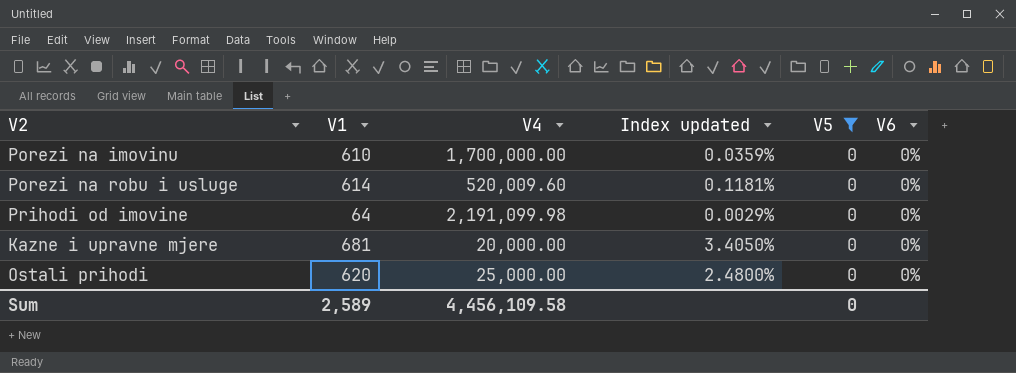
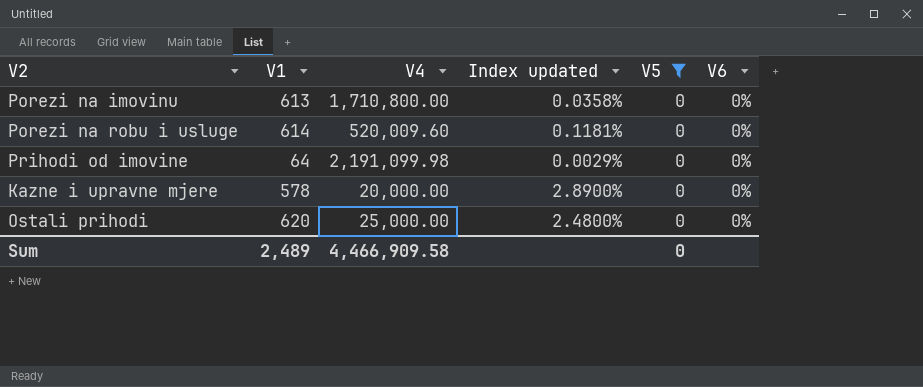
Porezi na imovinu | V1: 610 -> 613
Porezi na imovinu | V4: 1,700,000.00 -> 1,710,800.00
Porezi na imovinu | Index updated: 0.0359% -> 0.0358%
Kazne i upravne mjere | V1: 681 -> 578
Kazne i upravne mjere | Index updated: 3.4050% -> 2.8900%
Sum | V1: 2,589 -> 2,489
Sum | V4: 4,456,109.58 -> 4,466,909.58

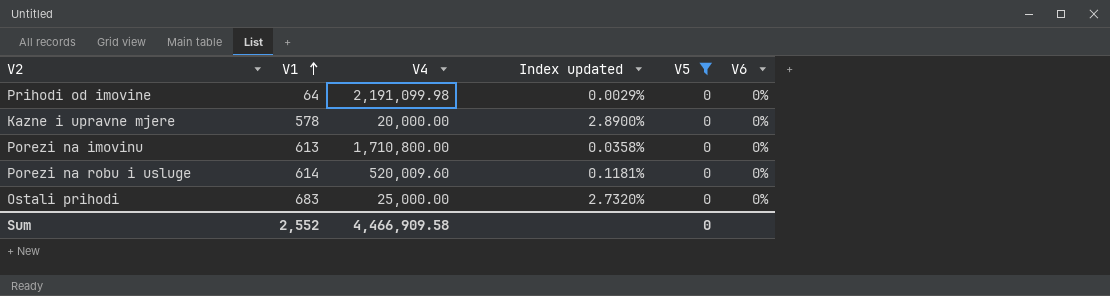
row order: none -> V1 ascending
Ostali prihodi | V1: 620 -> 683
Ostali prihodi | Index updated: 2.4800% -> 2.7320%
Sum | V1: 2,489 -> 2,552

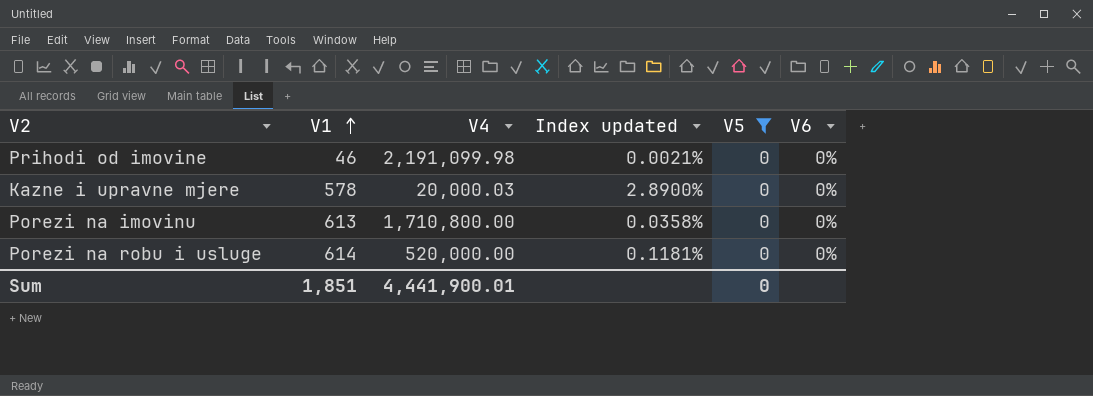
row Ostali prihodi: 683 | 25,000.00 | 2.7320% | 0 | 0% -> none
Prihodi od imovine | V1: 64 -> 46
Prihodi od imovine | Index updated: 0.0029% -> 0.0021%
Kazne i upravne mjere | V4: 20,000.00 -> 20,000.03
Porezi na robu i usluge | V4: 520,009.60 -> 520,000.00
Sum | V1: 2,552 -> 1,851
Sum | V4: 4,466,909.58 -> 4,441,900.01

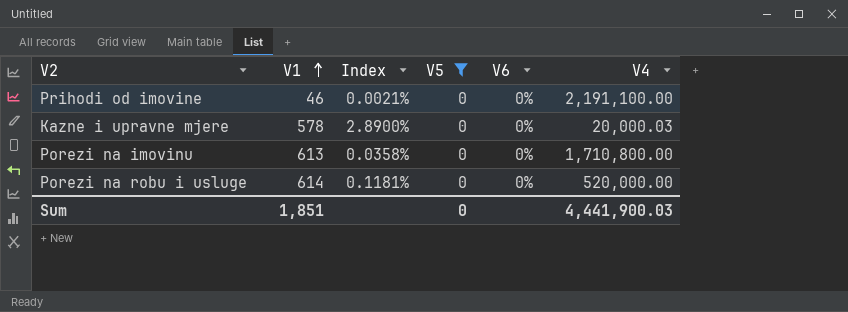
column name: Index updated -> Index
column V4 | position: 3 -> 6
Prihodi od imovine | V4: 2,191,099.98 -> 2,191,100.00
Sum | V4: 4,441,900.01 -> 4,441,900.03

